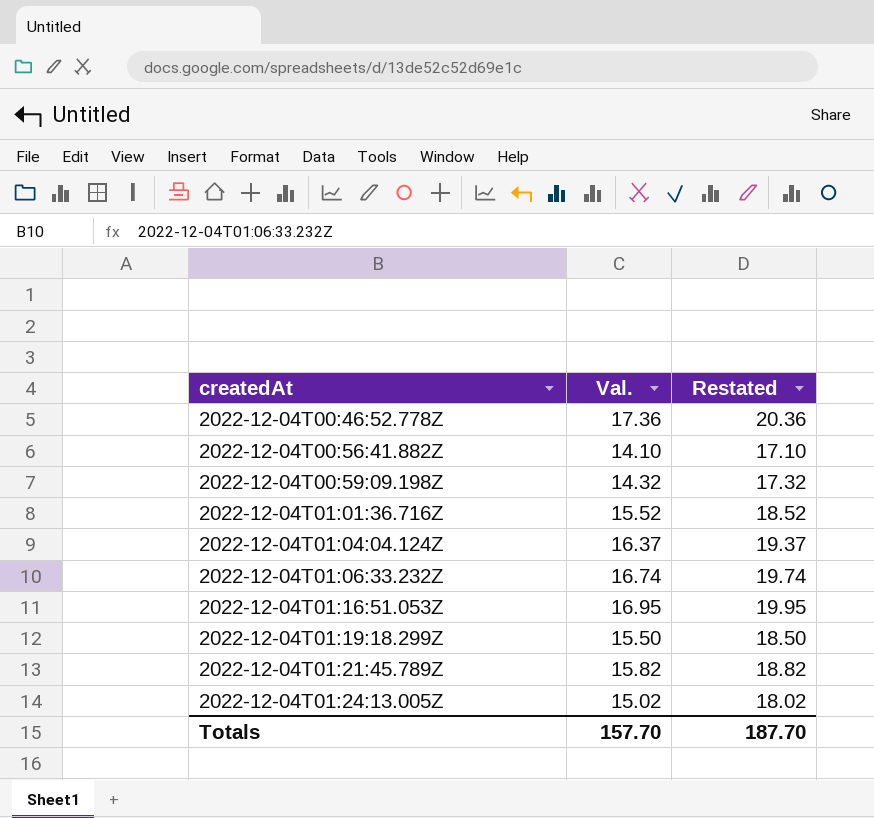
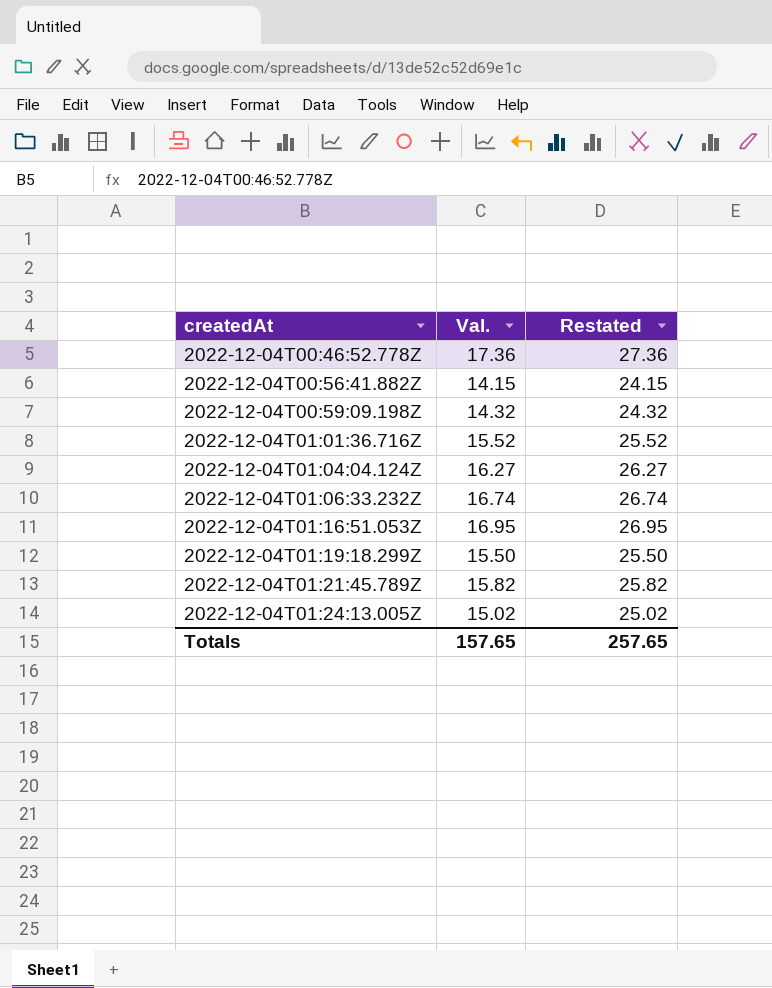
column Restated | formula: [Val.] + 3 -> [Val.] + 10
2022-12-04T00:56:41.882Z | Val.: 14.10 -> 14.15
2022-12-04T01:04:04.124Z | Val.: 16.37 -> 16.27
Totals | Val.: 157.70 -> 157.65
Totals | Restated: 187.70 -> 257.65

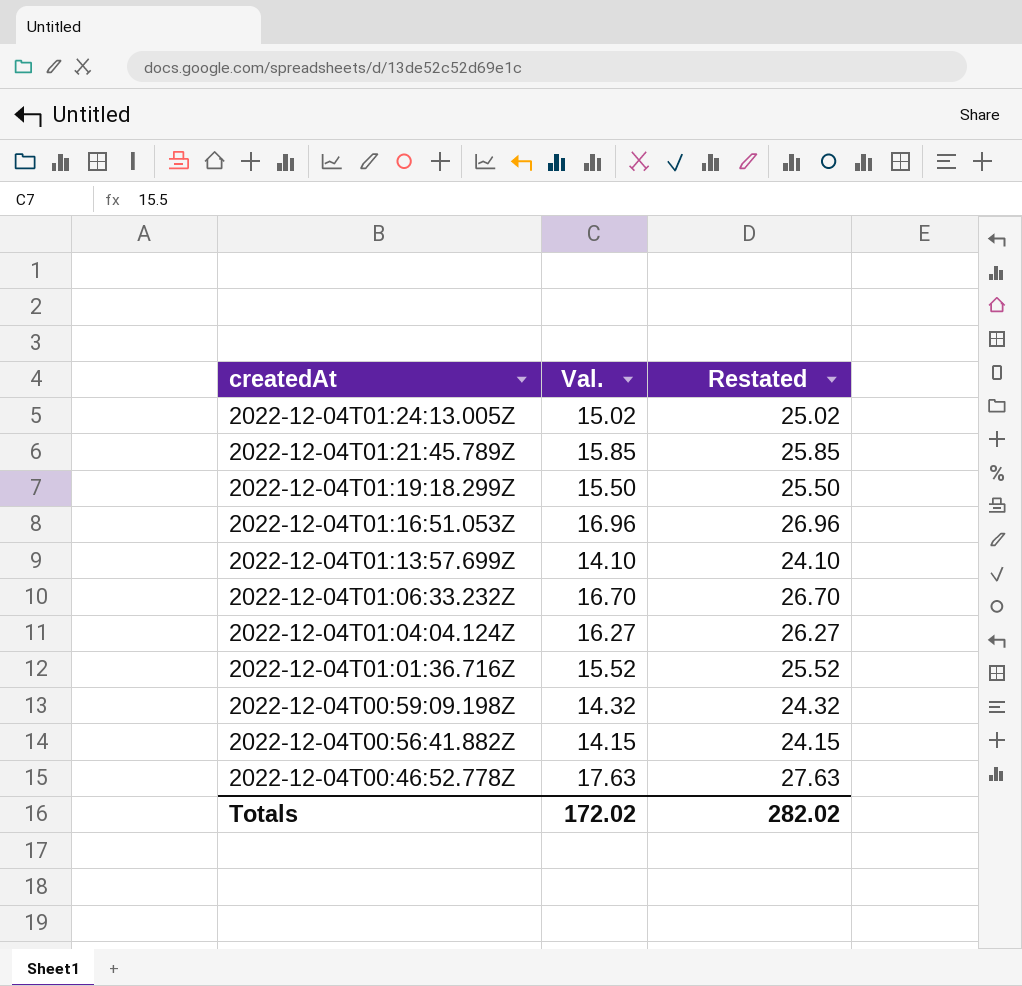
row order: createdAt ascending -> createdAt descending
2022-12-04T01:21:45.789Z | Val.: 15.82 -> 15.85
2022-12-04T01:21:45.789Z | Restated: 25.82 -> 25.85
2022-12-04T01:16:51.053Z | Val.: 16.95 -> 16.96
2022-12-04T01:16:51.053Z | Restated: 26.95 -> 26.96
row 2022-12-04T01:13:57.699Z: none -> 14.10 | 24.10
2022-12-04T01:06:33.232Z | Val.: 16.74 -> 16.70
2022-12-04T01:06:33.232Z | Restated: 26.74 -> 26.70
2022-12-04T00:46:52.778Z | Val.: 17.36 -> 17.63
2022-12-04T00:46:52.778Z | Restated: 27.36 -> 27.63
Totals | Val.: 157.65 -> 172.02
Totals | Restated: 257.65 -> 282.02

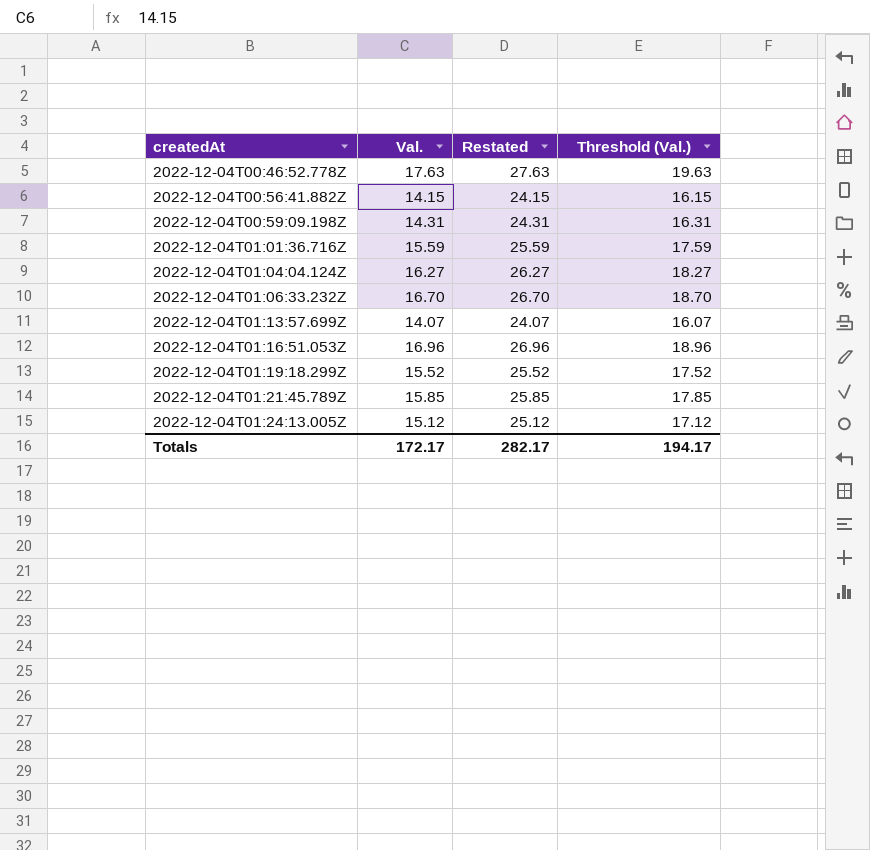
row order: createdAt descending -> createdAt ascending
column Threshold (Val.) | formula: none -> [Val.] + 2
2022-12-04T00:59:09.198Z | Val.: 14.32 -> 14.31
2022-12-04T00:59:09.198Z | Restated: 24.32 -> 24.31
2022-12-04T01:01:36.716Z | Val.: 15.52 -> 15.59
2022-12-04T01:01:36.716Z | Restated: 25.52 -> 25.59
2022-12-04T01:13:57.699Z | Val.: 14.10 -> 14.07
2022-12-04T01:13:57.699Z | Restated: 24.10 -> 24.07
2022-12-04T01:19:18.299Z | Val.: 15.50 -> 15.52
2022-12-04T01:19:18.299Z | Restated: 25.50 -> 25.52
2022-12-04T01:24:13.005Z | Val.: 15.02 -> 15.12
2022-12-04T01:24:13.005Z | Restated: 25.02 -> 25.12
Totals | Val.: 172.02 -> 172.17
Totals | Restated: 282.02 -> 282.17

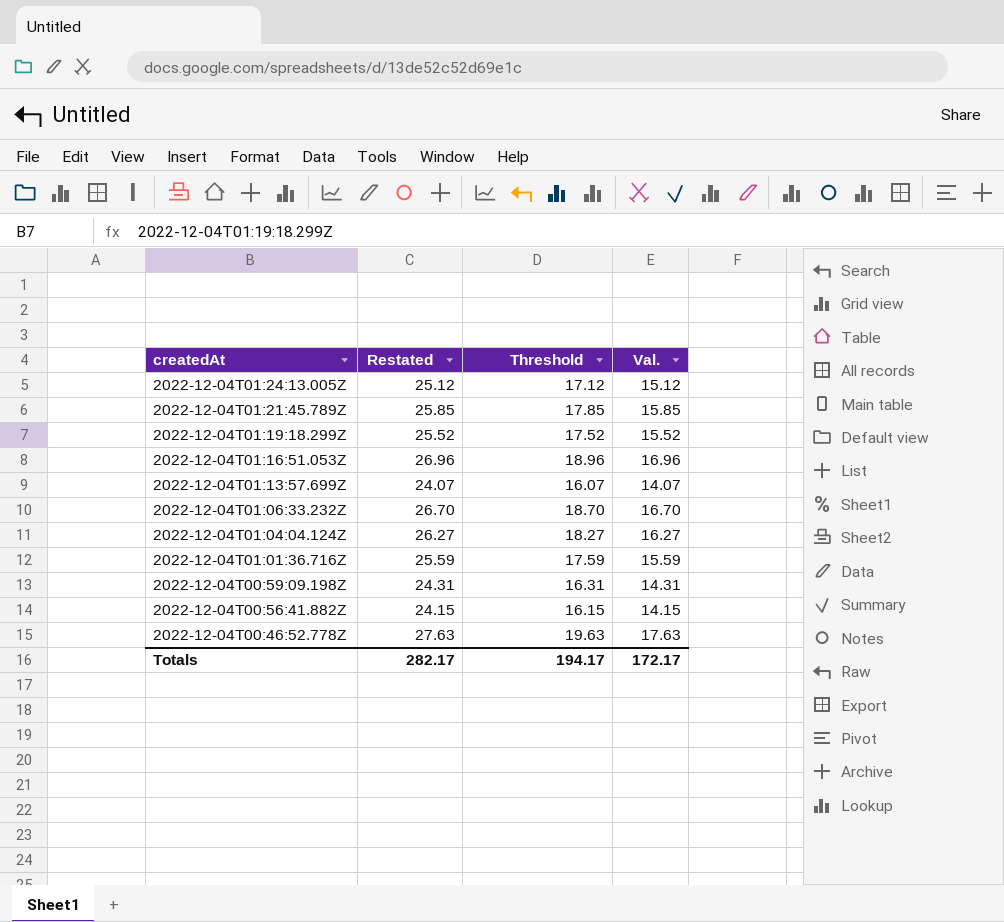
row order: createdAt ascending -> createdAt descending
column name: Threshold (Val.) -> Threshold
column Val. | position: 2 -> 4

